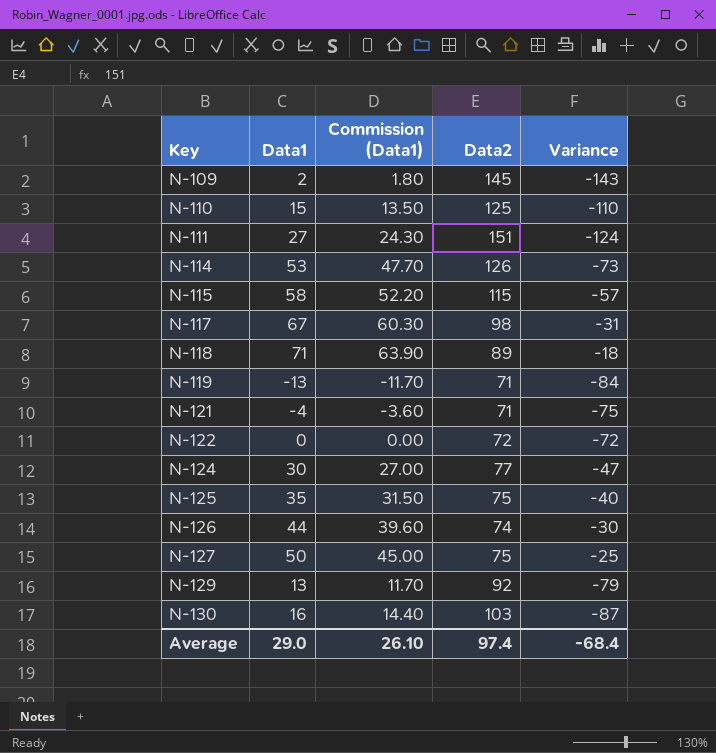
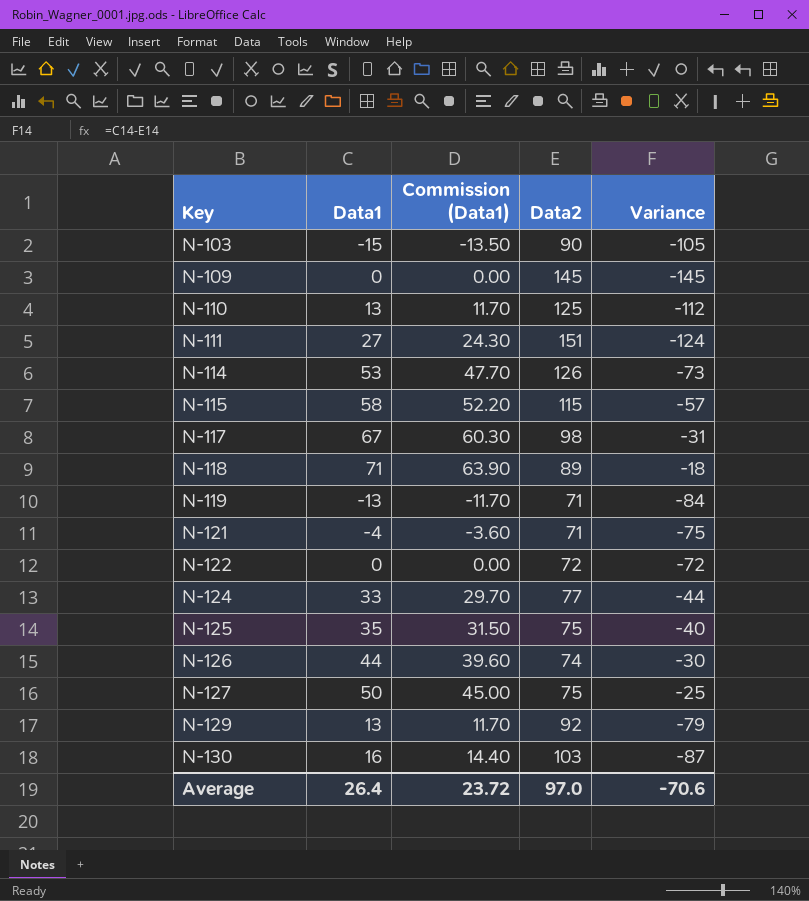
row N-103: none -> -15 | -13.50 | 90 | -105
N-109 | Data1: 2 -> 0
N-109 | Commission (Data1): 1.80 -> 0.00
N-109 | Variance: -143 -> -145
N-110 | Data1: 15 -> 13
N-110 | Commission (Data1): 13.50 -> 11.70
N-110 | Variance: -110 -> -112
N-124 | Data1: 30 -> 33
N-124 | Commission (Data1): 27.00 -> 29.70
N-124 | Variance: -47 -> -44
Average | Data1: 29.0 -> 26.4
Average | Commission (Data1): 26.10 -> 23.72
Average | Data2: 97.4 -> 97.0
Average | Variance: -68.4 -> -70.6

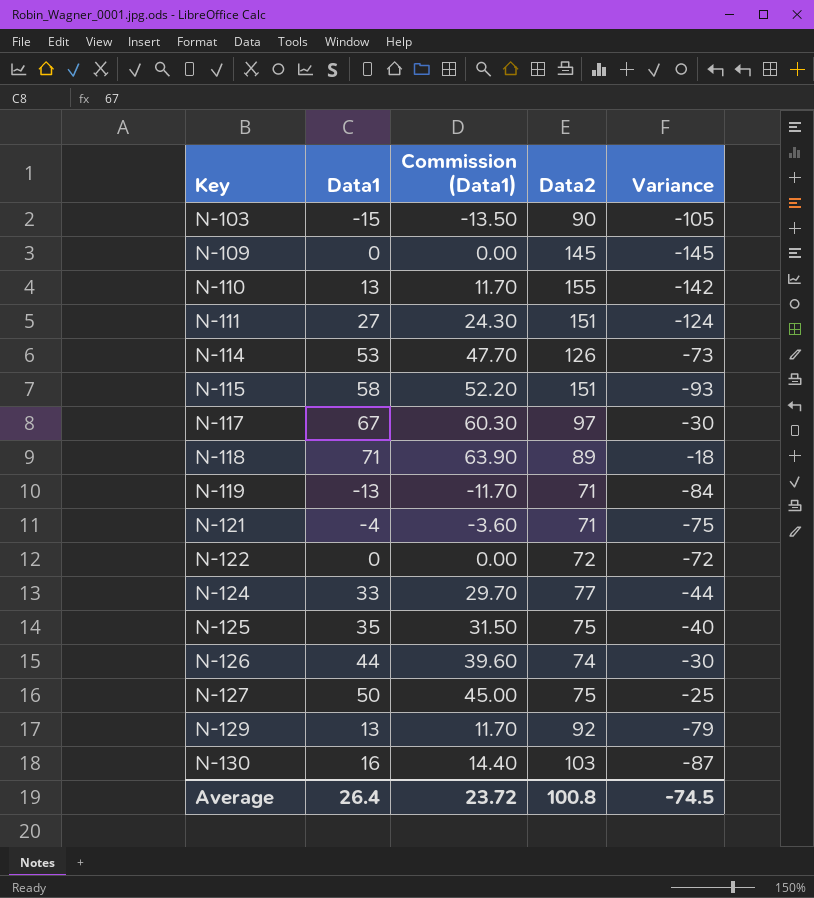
N-110 | Data2: 125 -> 155
N-110 | Variance: -112 -> -142
N-115 | Data2: 115 -> 151
N-115 | Variance: -57 -> -93
N-117 | Data2: 98 -> 97
N-117 | Variance: -31 -> -30
Average | Data2: 97.0 -> 100.8
Average | Variance: -70.6 -> -74.5

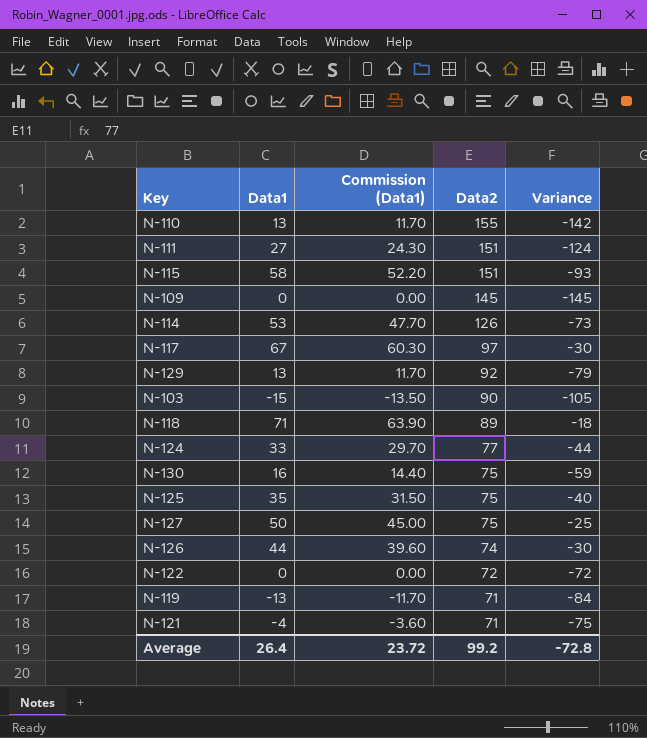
row order: Key ascending -> Data2 descending
N-130 | Data2: 103 -> 75
N-130 | Variance: -87 -> -59
Average | Data2: 100.8 -> 99.2
Average | Variance: -74.5 -> -72.8

